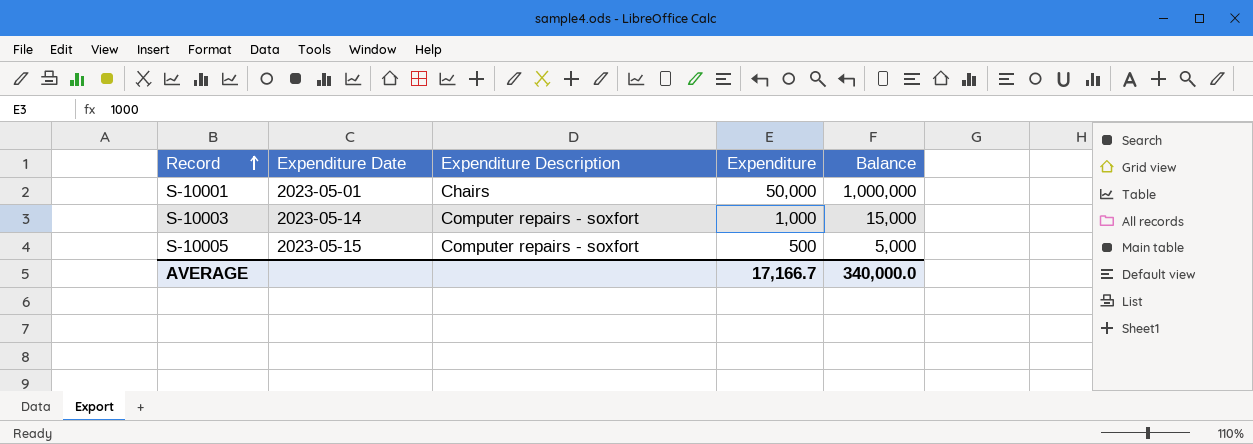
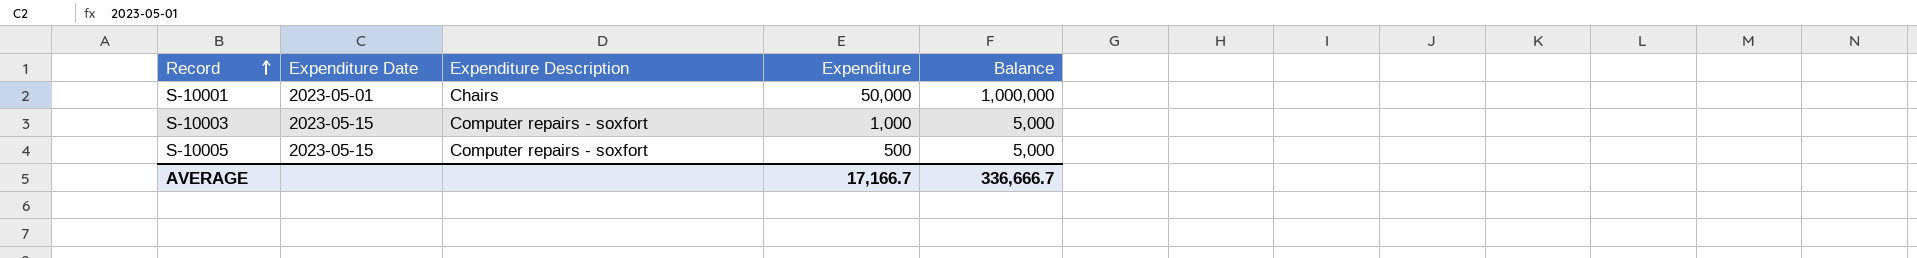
S-10003 | Expenditure Date: 2023-05-14 -> 2023-05-15
S-10003 | Balance: 15,000 -> 5,000
AVERAGE | Balance: 340,000.0 -> 336,666.7

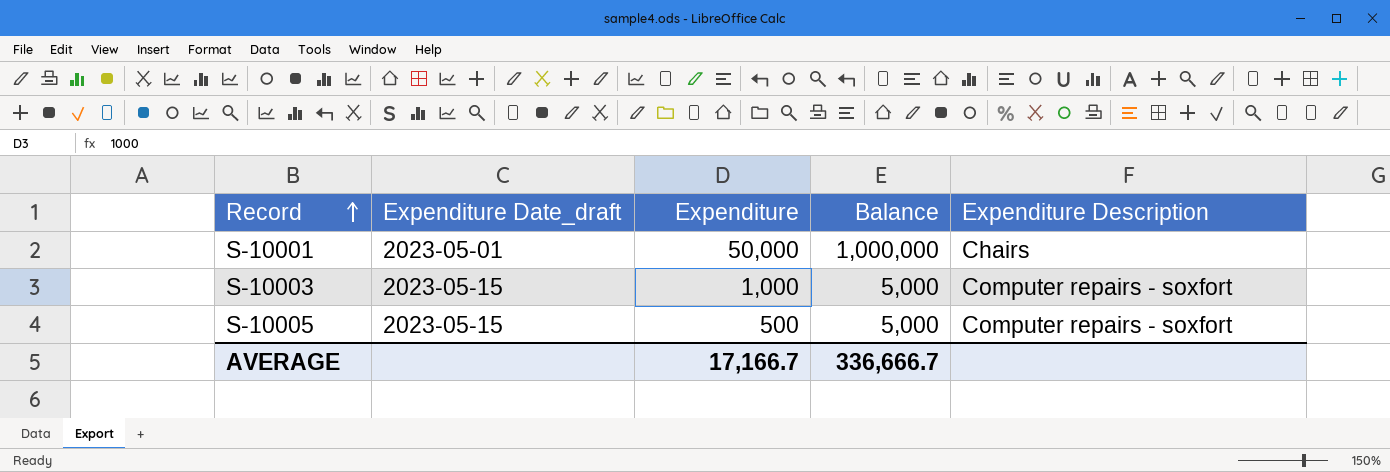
column name: Expenditure Date -> Expenditure Date_draft
column Expenditure Description | position: 3 -> 5

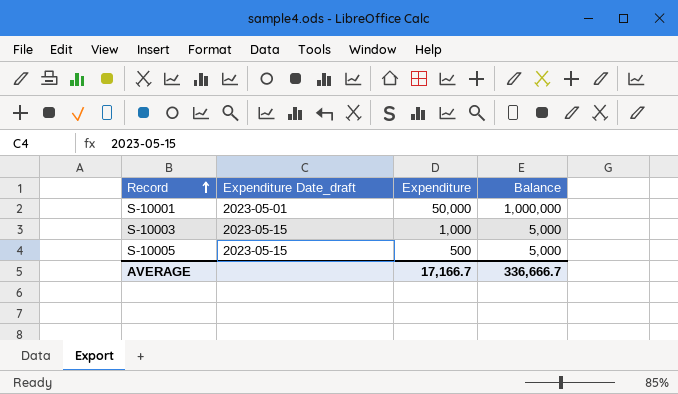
column Expenditure Description | position: 5 -> none

